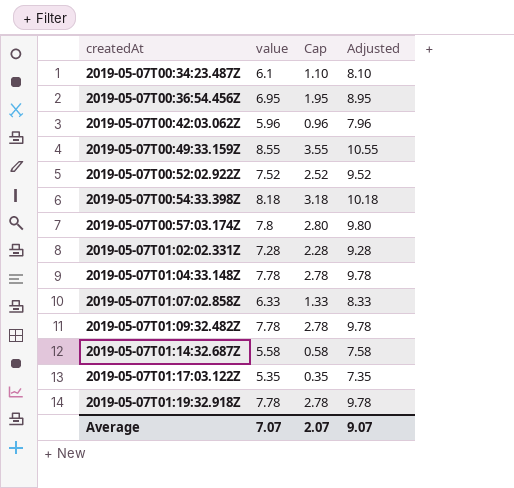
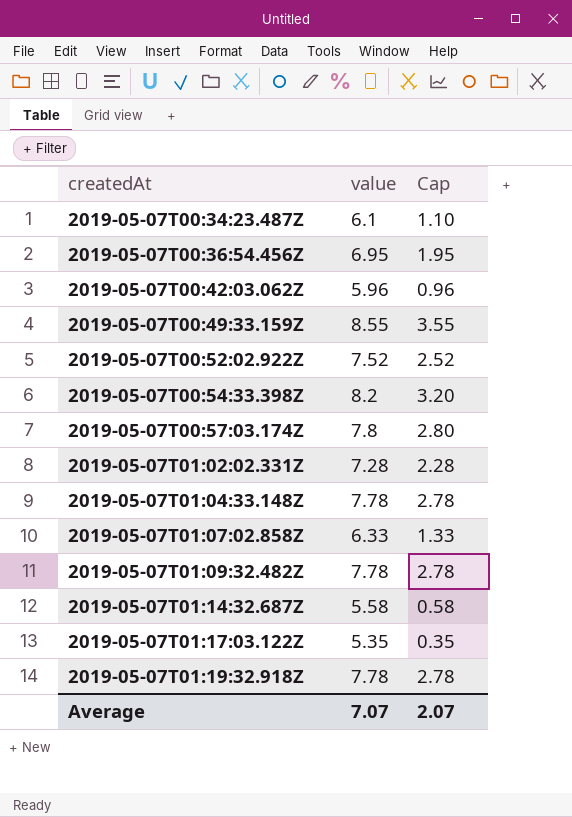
column Adjusted | formula: [value] + 2 -> none
2019-05-07T00:54:33.398Z | value: 8.18 -> 8.2
2019-05-07T00:54:33.398Z | Cap: 3.18 -> 3.20

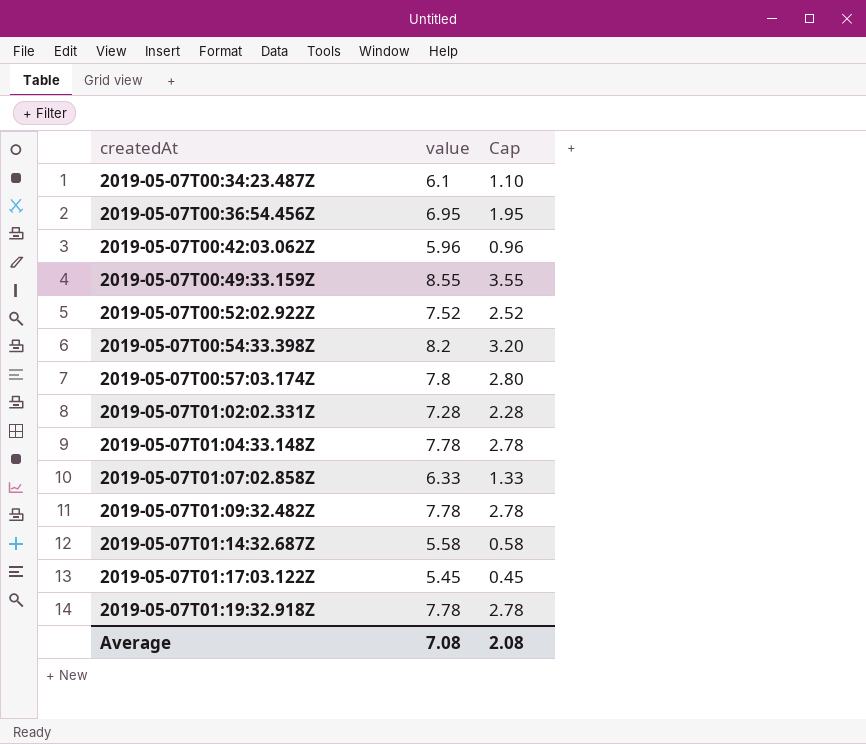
2019-05-07T01:17:03.122Z | value: 5.35 -> 5.45
2019-05-07T01:17:03.122Z | Cap: 0.35 -> 0.45
Average | value: 7.07 -> 7.08
Average | Cap: 2.07 -> 2.08

